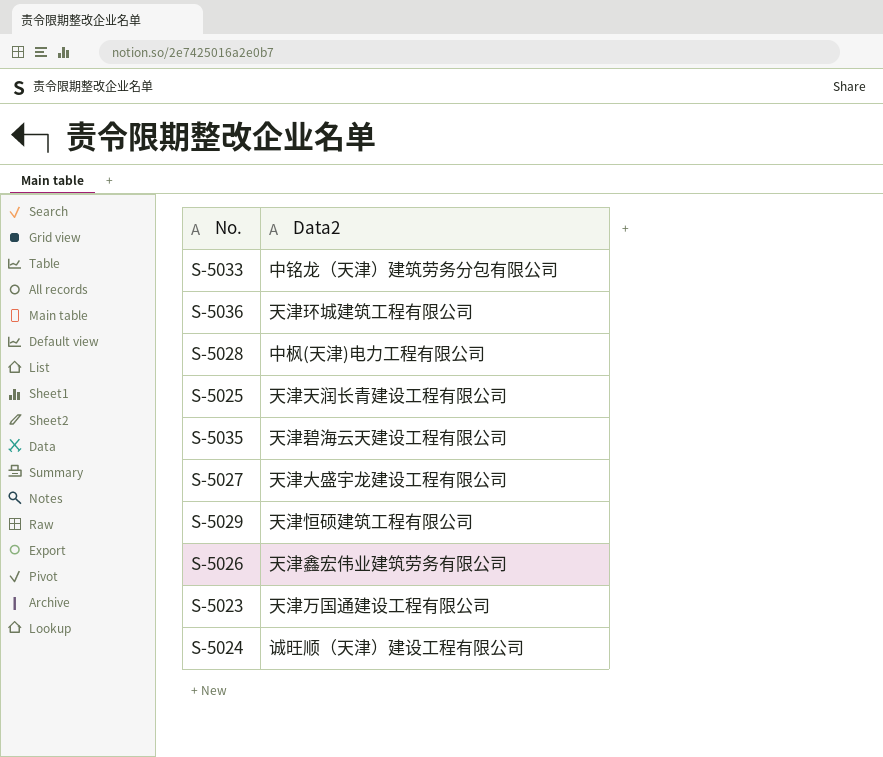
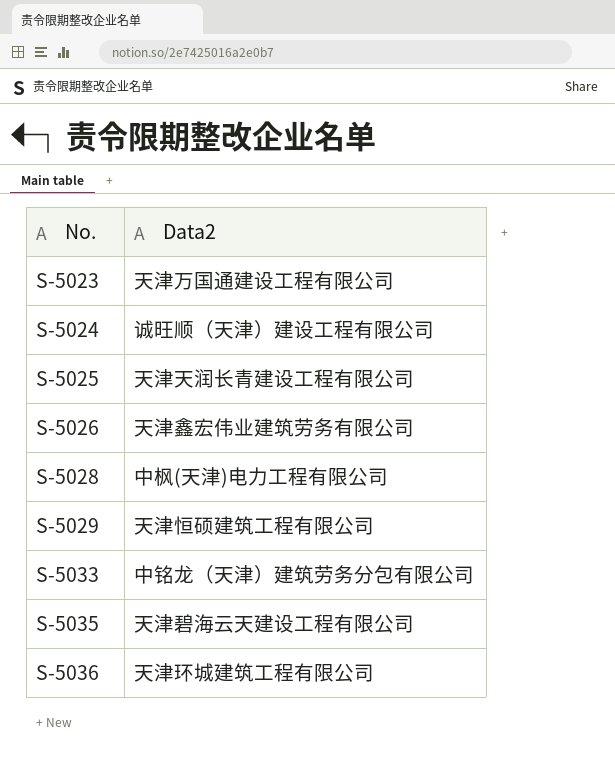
row order: none -> No. ascending
row S-5027: 天津大盛宇龙建设工程有限公司 -> none

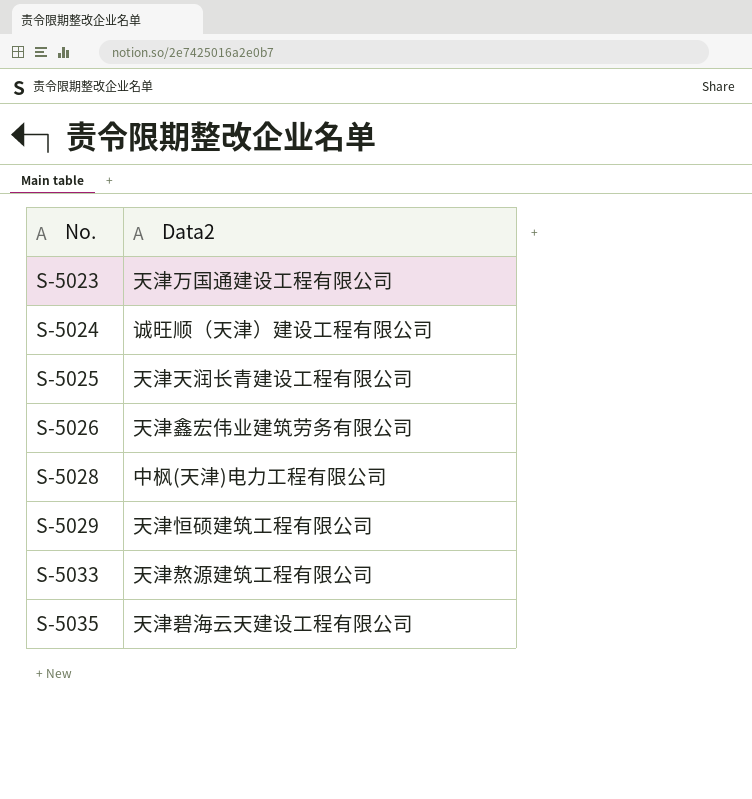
row S-5036: 天津环城建筑工程有限公司 -> none
S-5033 | Data2: 中铭龙（天津）建筑劳务分包有限公司 -> 天津熬源建筑工程有限公司

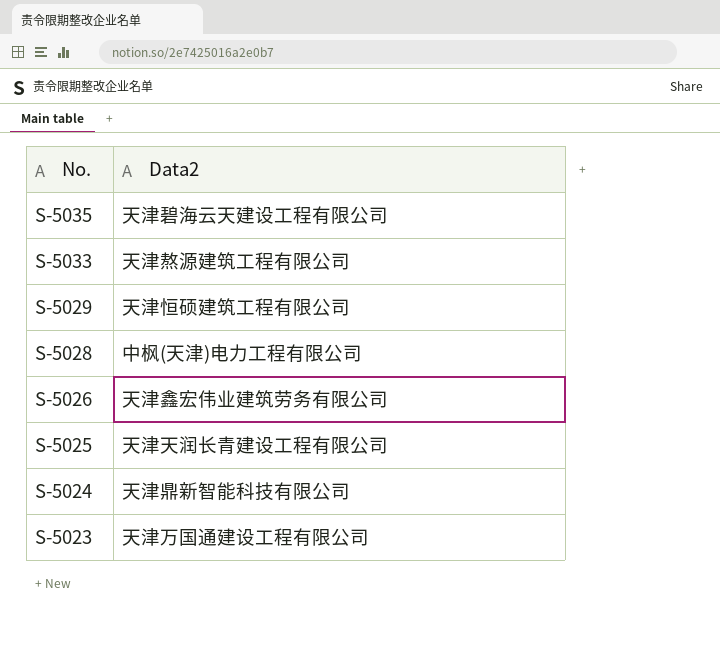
row order: No. ascending -> No. descending
S-5024 | Data2: 诚旺顺（天津）建设工程有限公司 -> 天津鼎新智能科技有限公司

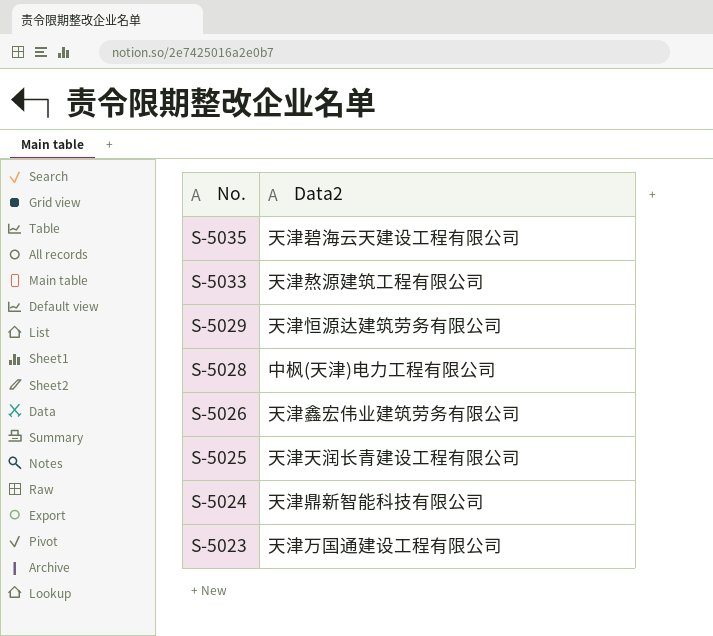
S-5029 | Data2: 天津恒硕建筑工程有限公司 -> 天津恒源达建筑劳务有限公司

